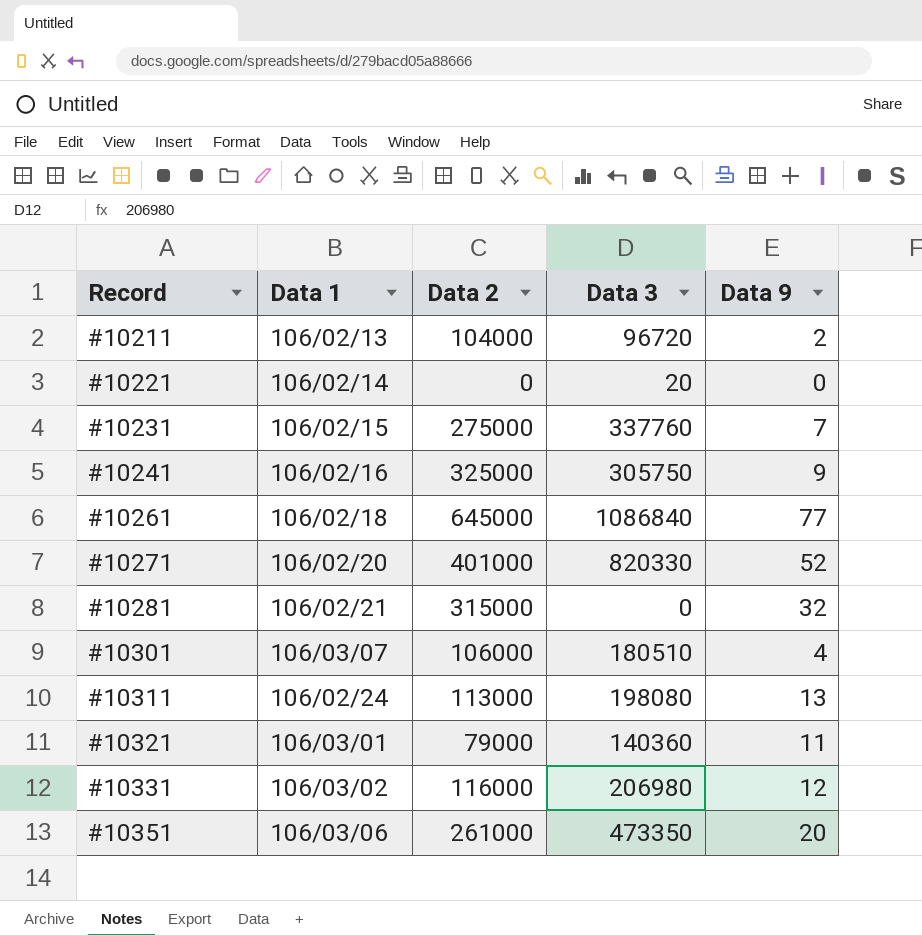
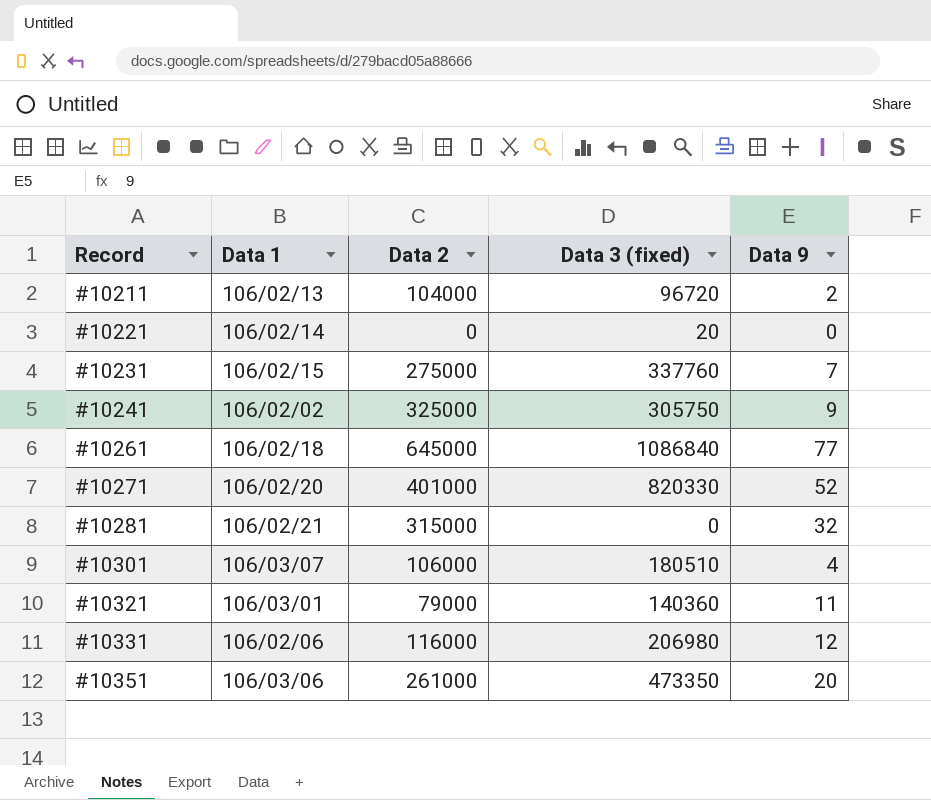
column name: Data 3 -> Data 3 (fixed)
row #10311: 106/02/24 | 113000 | 198080 | 13 -> none
#10241 | Data 1: 106/02/16 -> 106/02/02
#10331 | Data 1: 106/03/02 -> 106/02/06

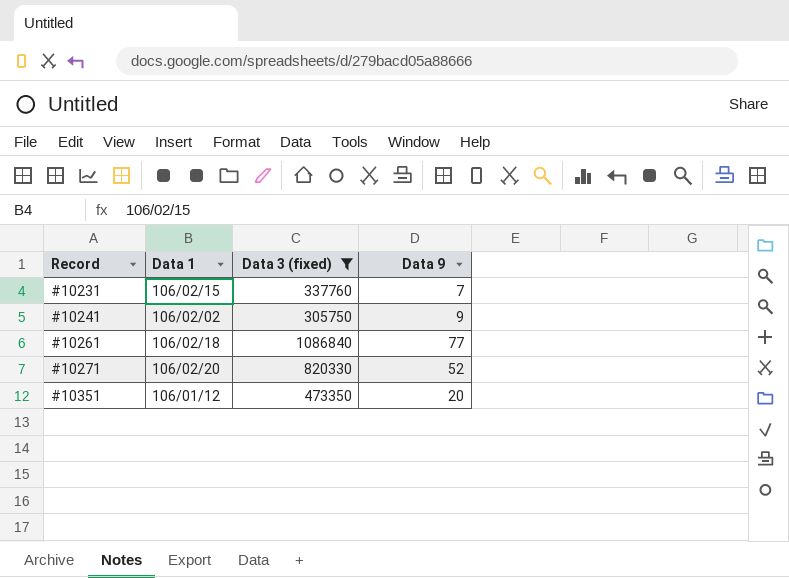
filter: none -> Data 3 (fixed) >= 305750
column Data 2 | position: 3 -> none
#10351 | Data 1: 106/03/06 -> 106/01/12

